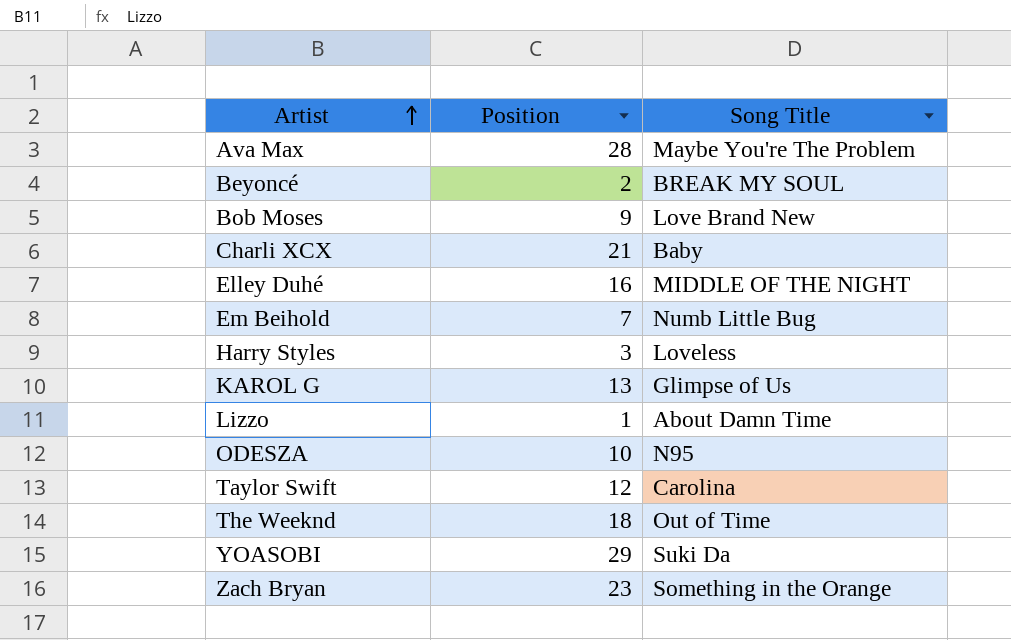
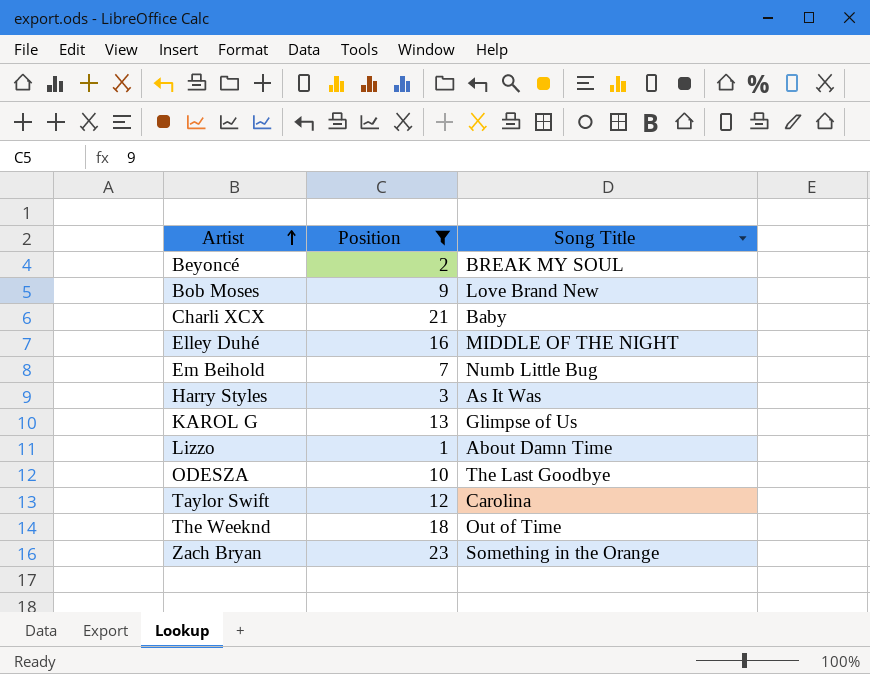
filter: none -> Position <= 23
Harry Styles | Song Title: Loveless -> As It Was
ODESZA | Song Title: N95 -> The Last Goodbye

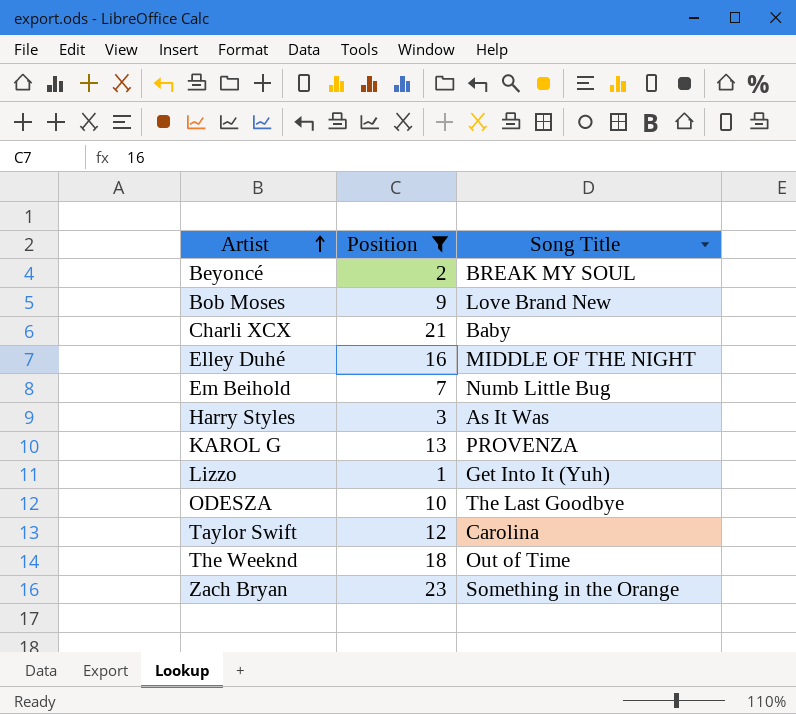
KAROL G | Song Title: Glimpse of Us -> PROVENZA
Lizzo | Song Title: About Damn Time -> Get Into It (Yuh)

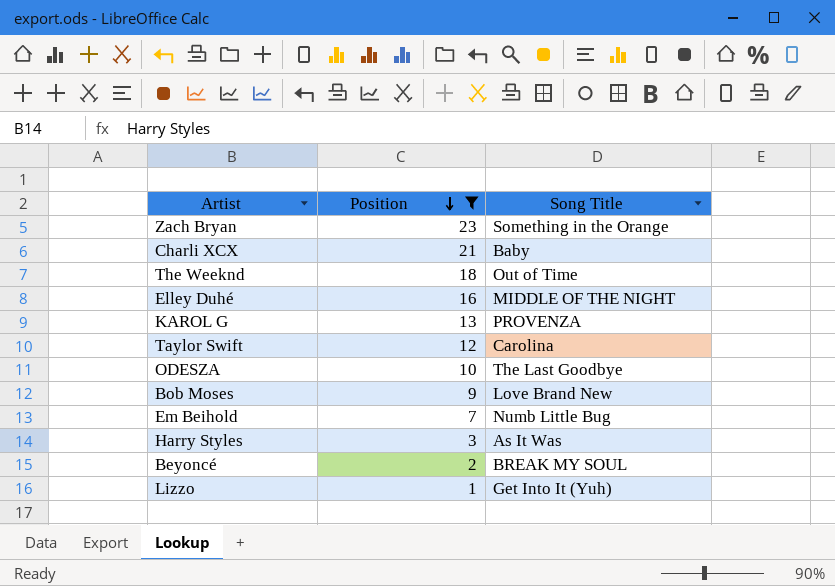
row order: Artist ascending -> Position descending

